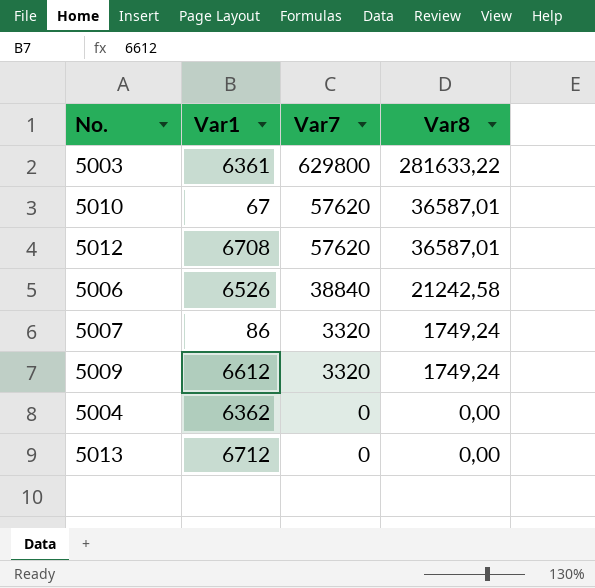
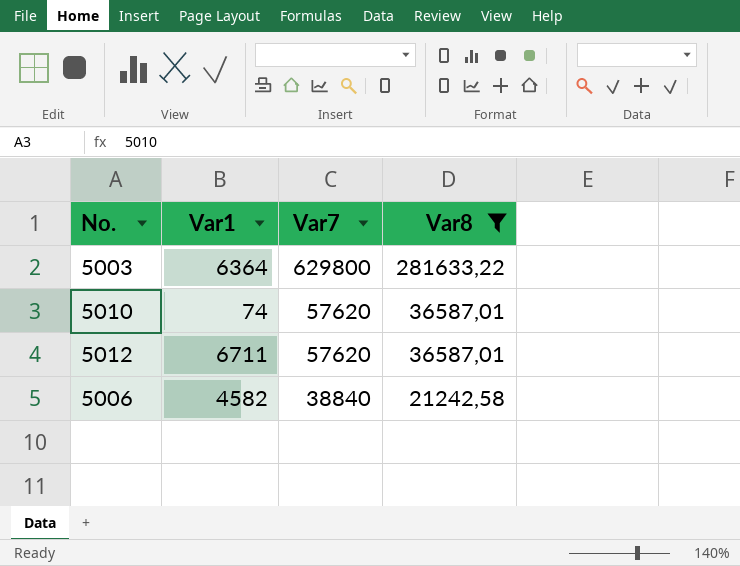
filter: none -> Var8 >= 21242,58
5003 | Var1: 6361 -> 6364
5010 | Var1: 67 -> 74
5012 | Var1: 6708 -> 6711
5006 | Var1: 6526 -> 4582

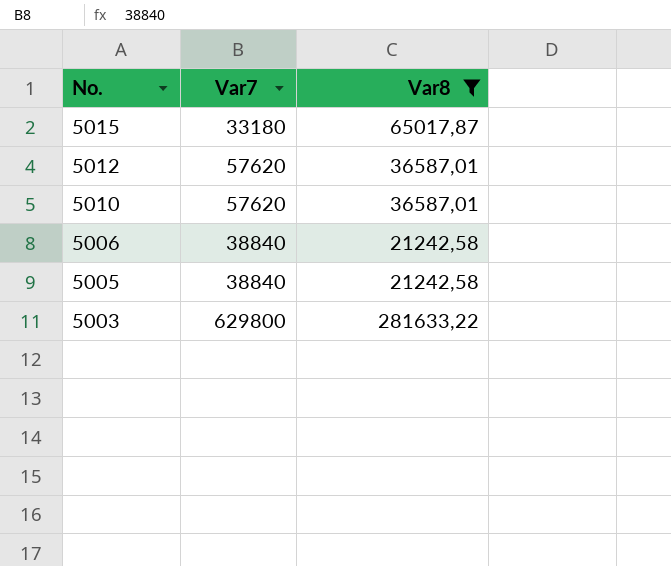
row order: Var7 descending -> No. descending
column Var1 | position: 2 -> none
row 5015: none -> 33180 | 65017,87
row 5005: none -> 38840 | 21242,58

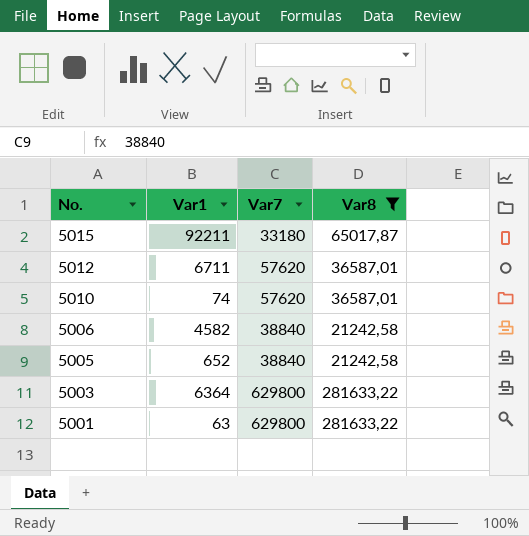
column Var1 | position: none -> 2
row 5001: none -> 63 | 629800 | 281633,22

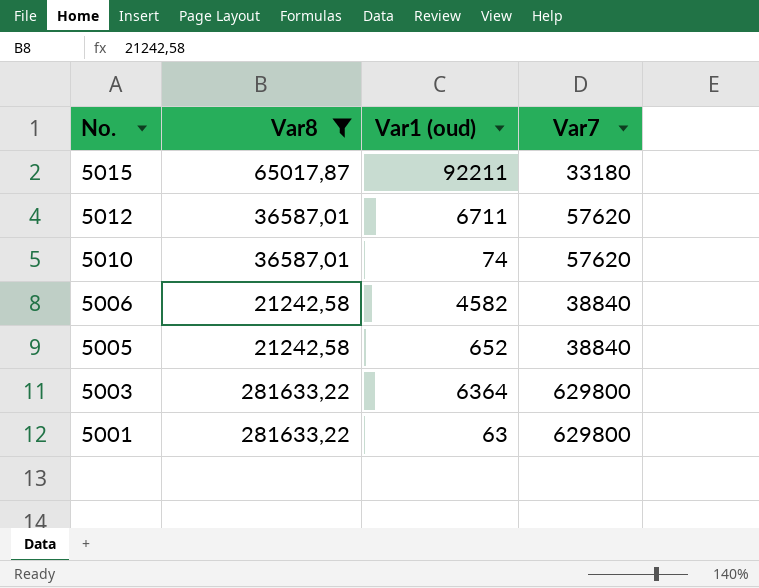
column Var8 | position: 4 -> 2
column name: Var1 -> Var1 (oud)

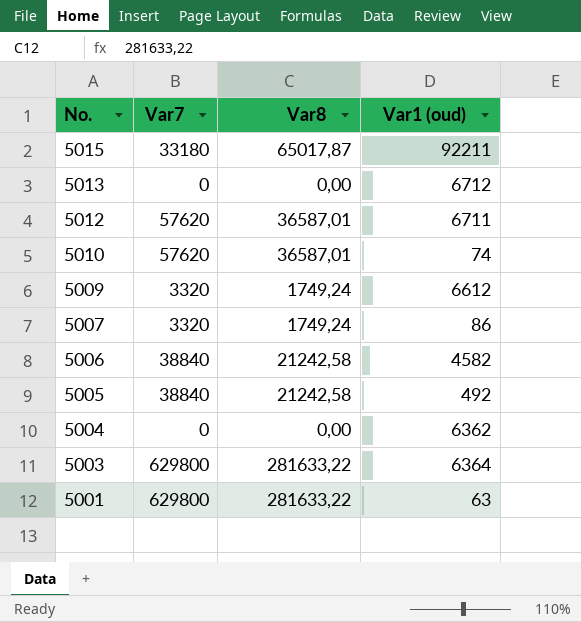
filter: Var8 >= 21242,58 -> none
column Var7 | position: 4 -> 2
5005 | Var1 (oud): 652 -> 492

